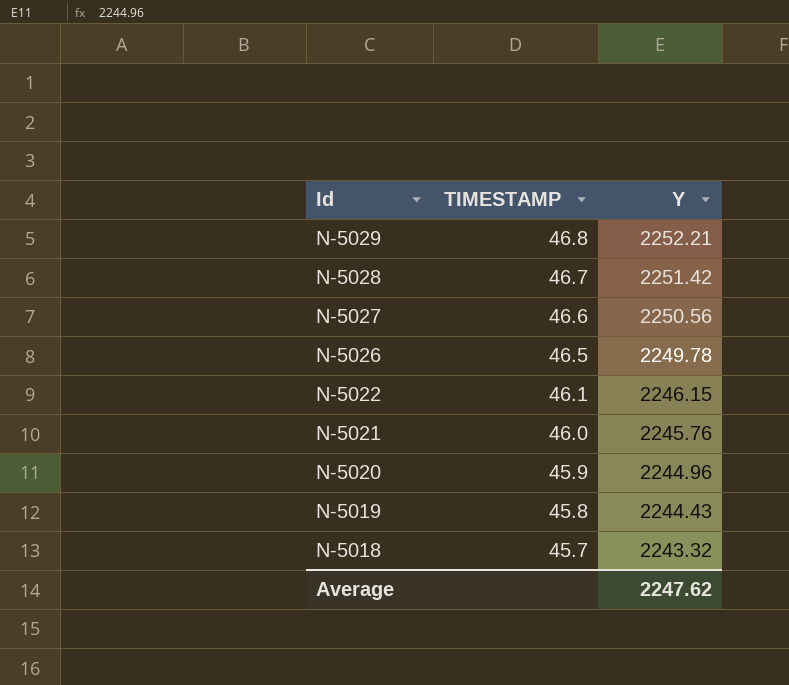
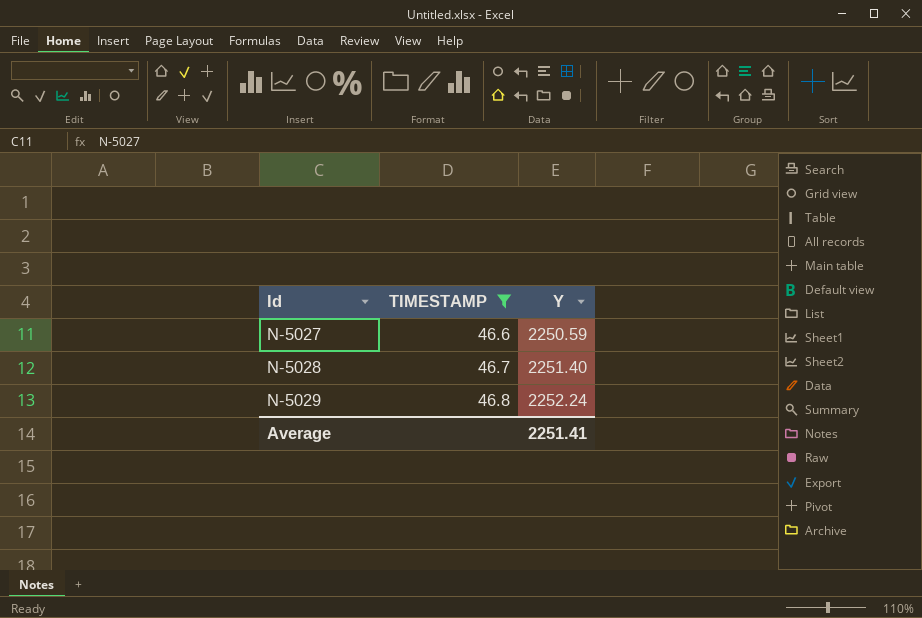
filter: none -> TIMESTAMP >= 46.6
row order: Id descending -> Id ascending
N-5027 | Y: 2250.56 -> 2250.59
N-5028 | Y: 2251.42 -> 2251.40
N-5029 | Y: 2252.21 -> 2252.24
Average | Y: 2247.62 -> 2251.41

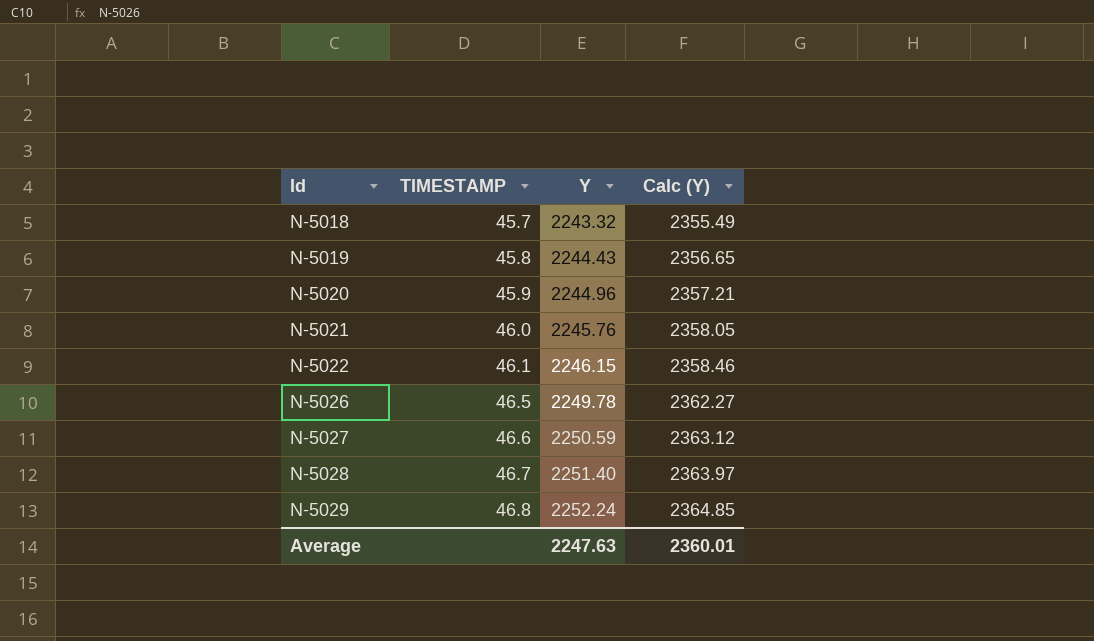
filter: TIMESTAMP >= 46.6 -> none
column Calc (Y) | formula: none -> [Y] * 1.05
Average | Y: 2251.41 -> 2247.63

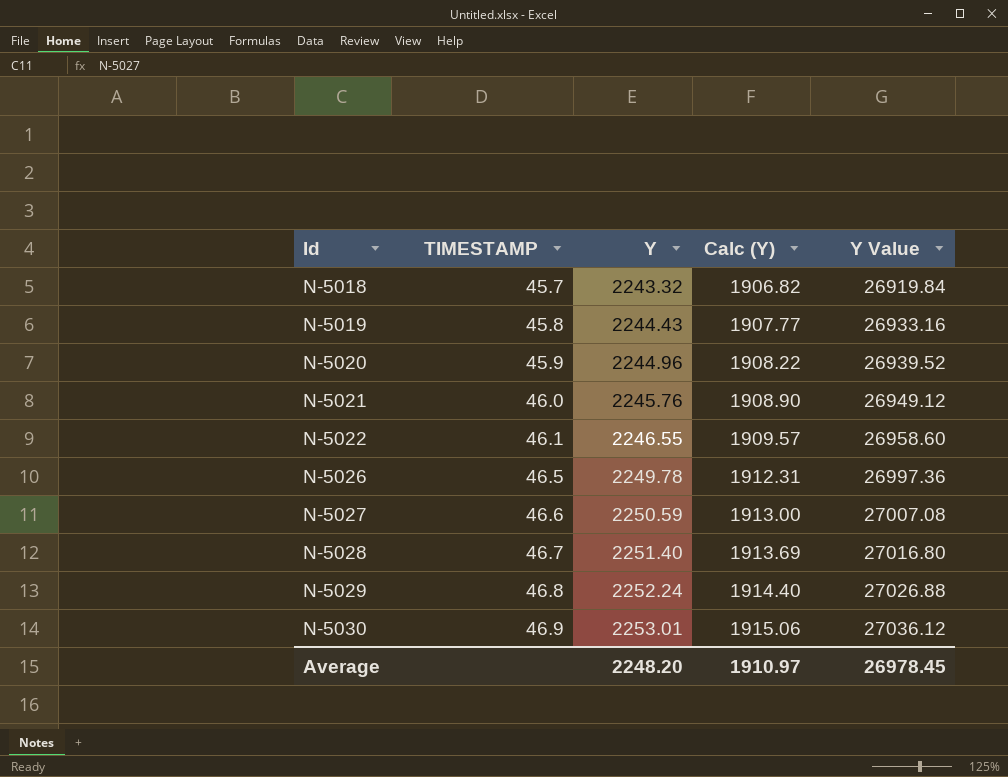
column Calc (Y) | formula: [Y] * 1.05 -> [Y] * 0.85
column Y Value | formula: none -> [Y] * 12
N-5022 | Y: 2246.15 -> 2246.55
row N-5030: none -> 46.9 | 2253.01 | 1915.06 | 27036.12
Average | Y: 2247.63 -> 2248.20
Average | Calc (Y): 2360.01 -> 1910.97

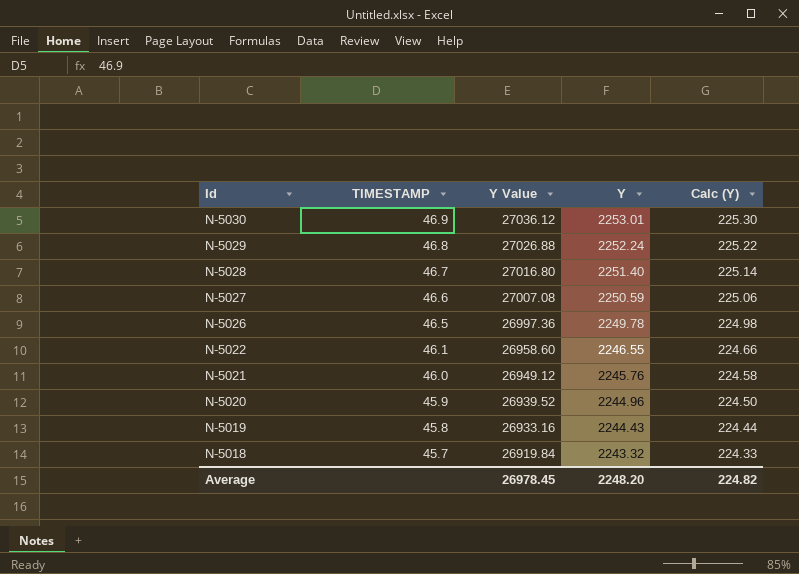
row order: Id ascending -> Id descending
column Y Value | position: 5 -> 3
column Calc (Y) | formula: [Y] * 0.85 -> [Y] * 0.1
Average | Calc (Y): 1910.97 -> 224.82

